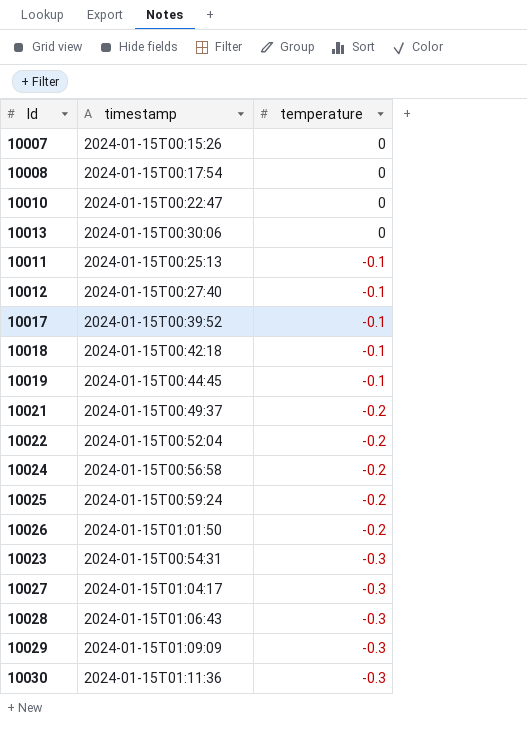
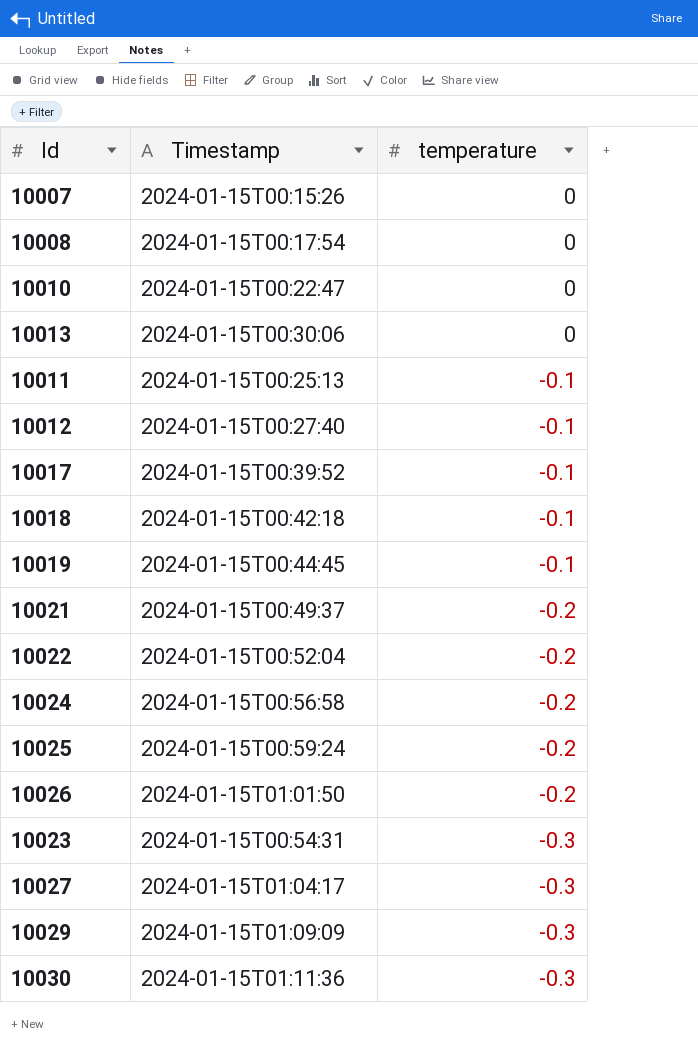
column name: timestamp -> Timestamp
row 10028: 2024-01-15T01:06:43 | -0.3 -> none

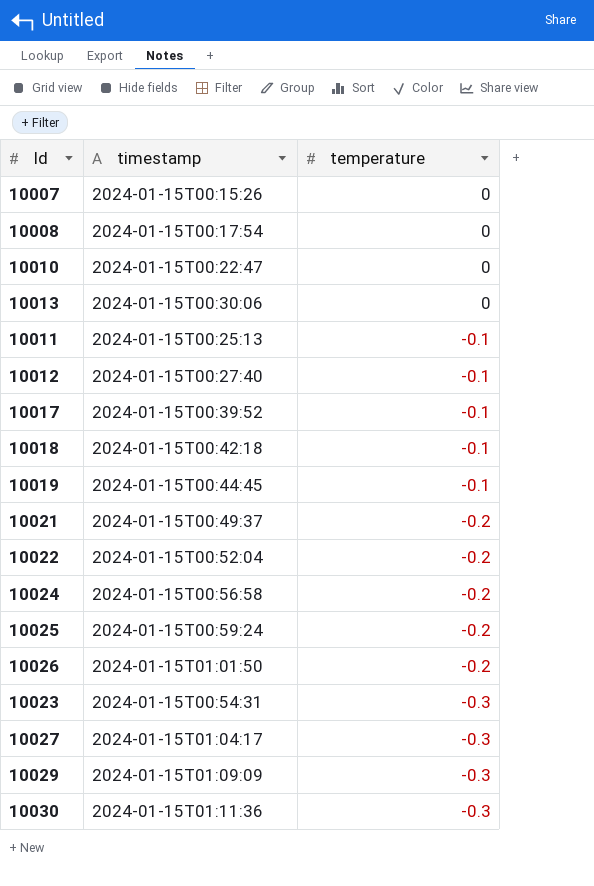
column name: Timestamp -> timestamp

